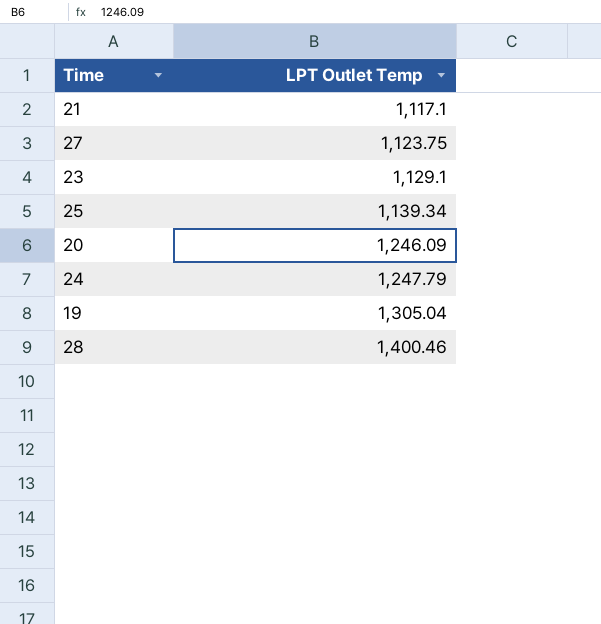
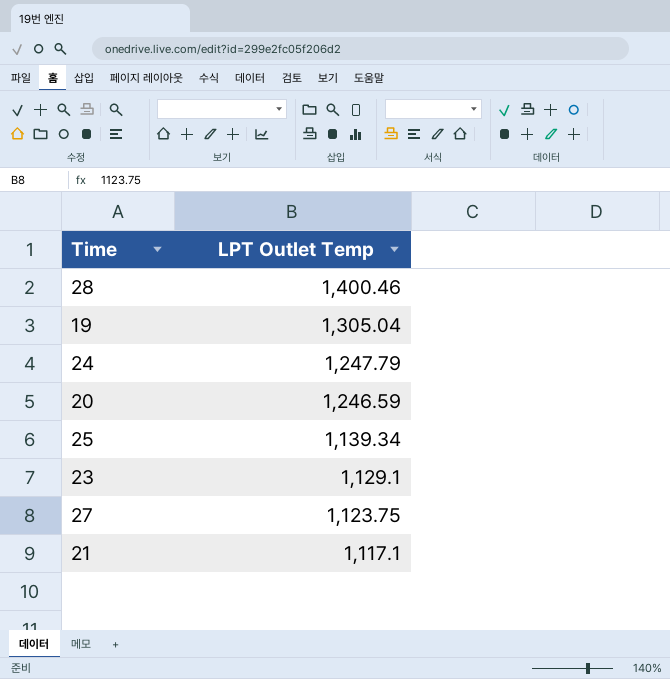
row order: LPT Outlet Temp ascending -> LPT Outlet Temp descending
20 | LPT Outlet Temp: 1,246.09 -> 1,246.59

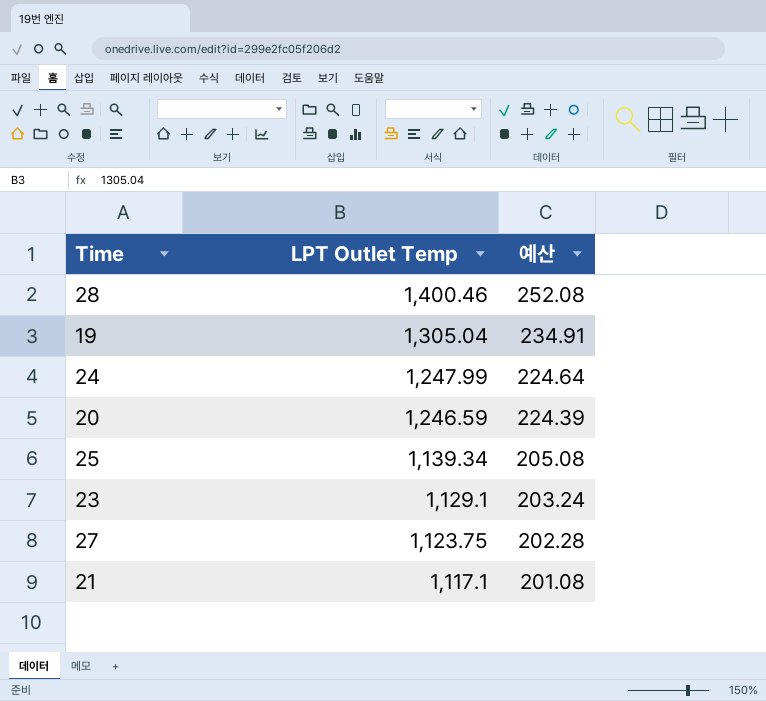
column 예산 | formula: none -> [LPT Outlet Temp] * 0.18
24 | LPT Outlet Temp: 1,247.79 -> 1,247.99

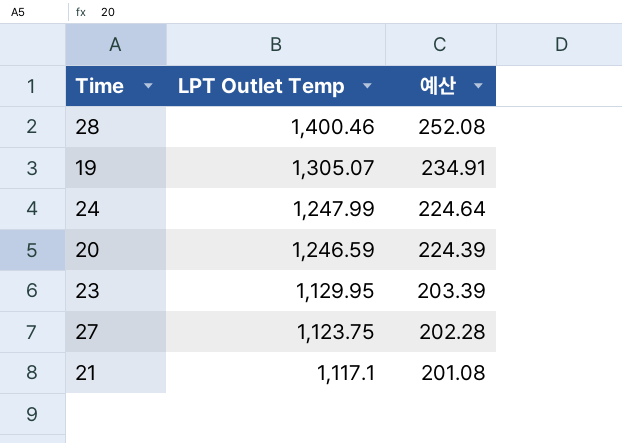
row 25: 1,139.34 | 205.08 -> none
19 | LPT Outlet Temp: 1,305.04 -> 1,305.07
23 | LPT Outlet Temp: 1,129.1 -> 1,129.95
23 | 예산: 203.24 -> 203.39

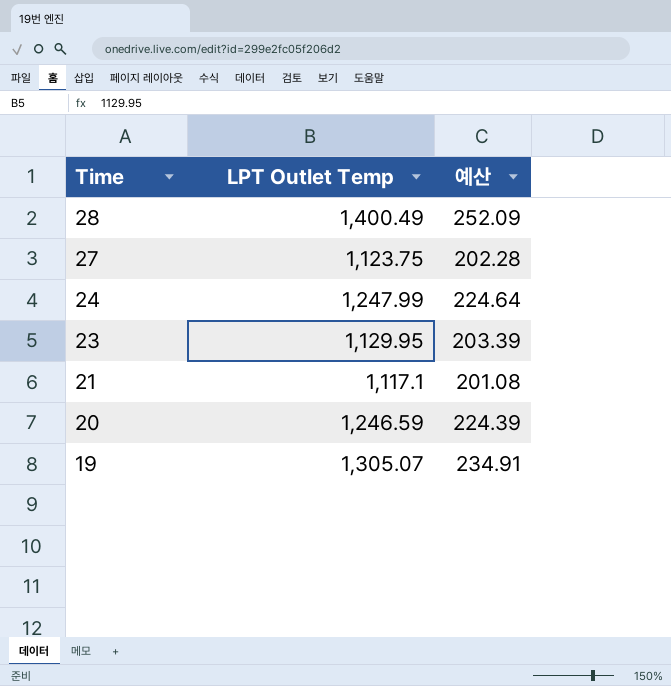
row order: LPT Outlet Temp descending -> Time descending
28 | LPT Outlet Temp: 1,400.46 -> 1,400.49
28 | 예산: 252.08 -> 252.09

